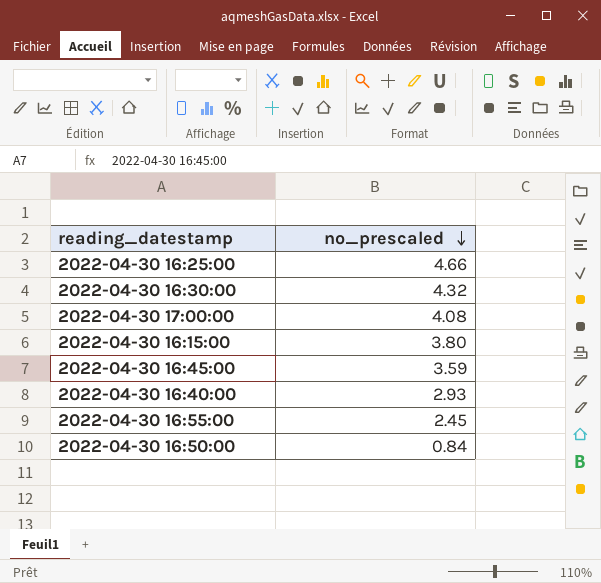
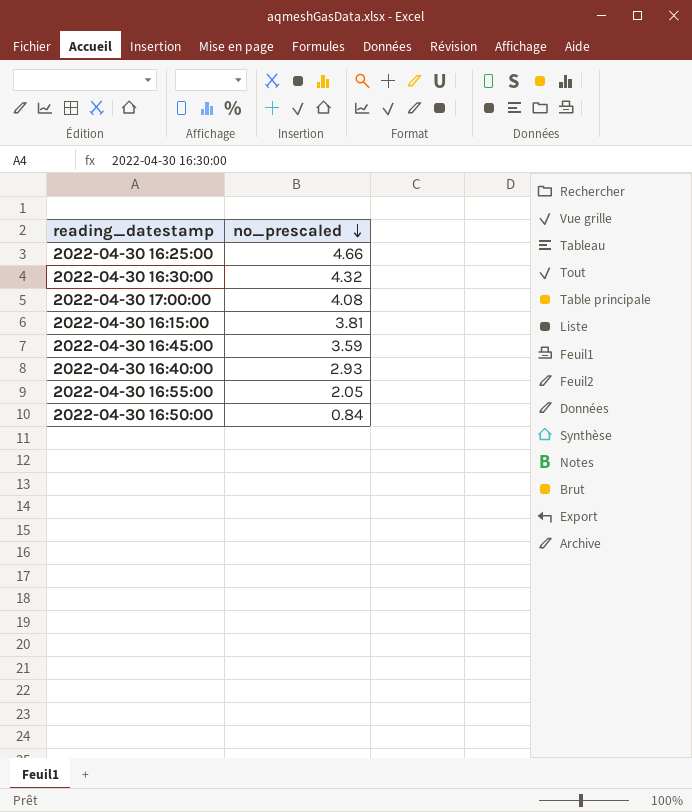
2022-04-30 16:15:00 | no_prescaled: 3.80 -> 3.81
2022-04-30 16:55:00 | no_prescaled: 2.45 -> 2.05

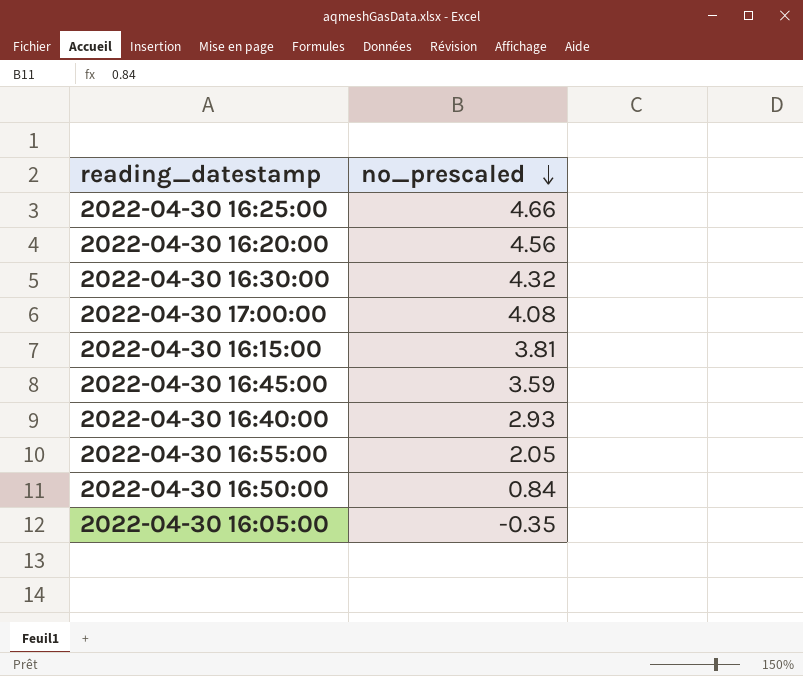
row 2022-04-30 16:20:00: none -> 4.56
row 2022-04-30 16:05:00: none -> -0.35

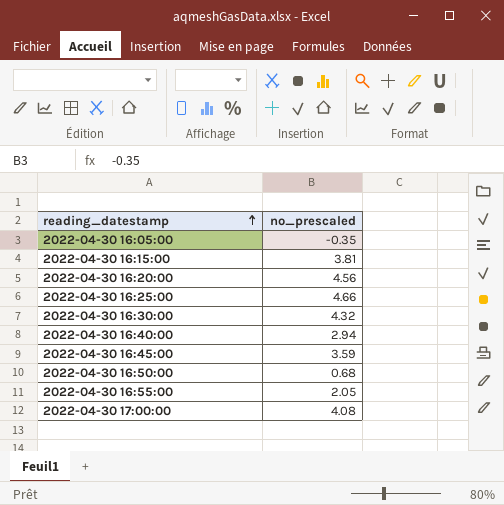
row order: no_prescaled descending -> reading_datestamp ascending
2022-04-30 16:40:00 | no_prescaled: 2.93 -> 2.94
2022-04-30 16:50:00 | no_prescaled: 0.84 -> 0.68

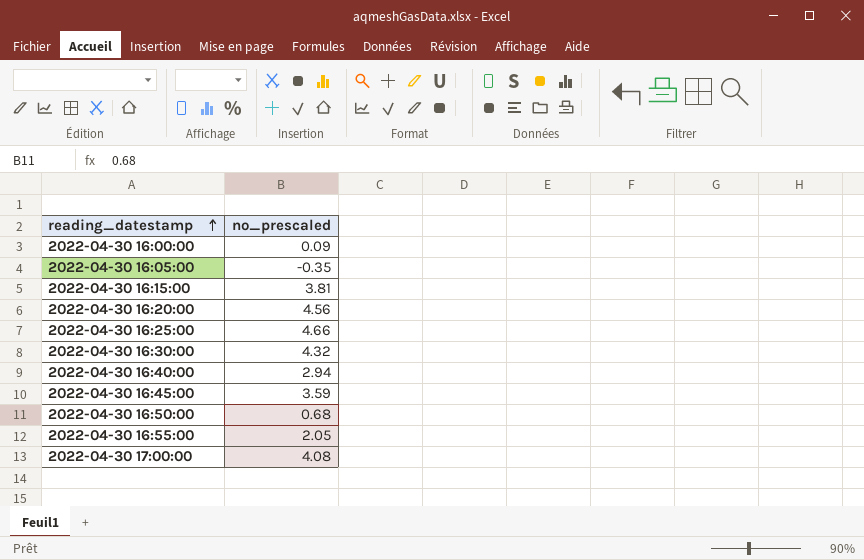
row 2022-04-30 16:00:00: none -> 0.09

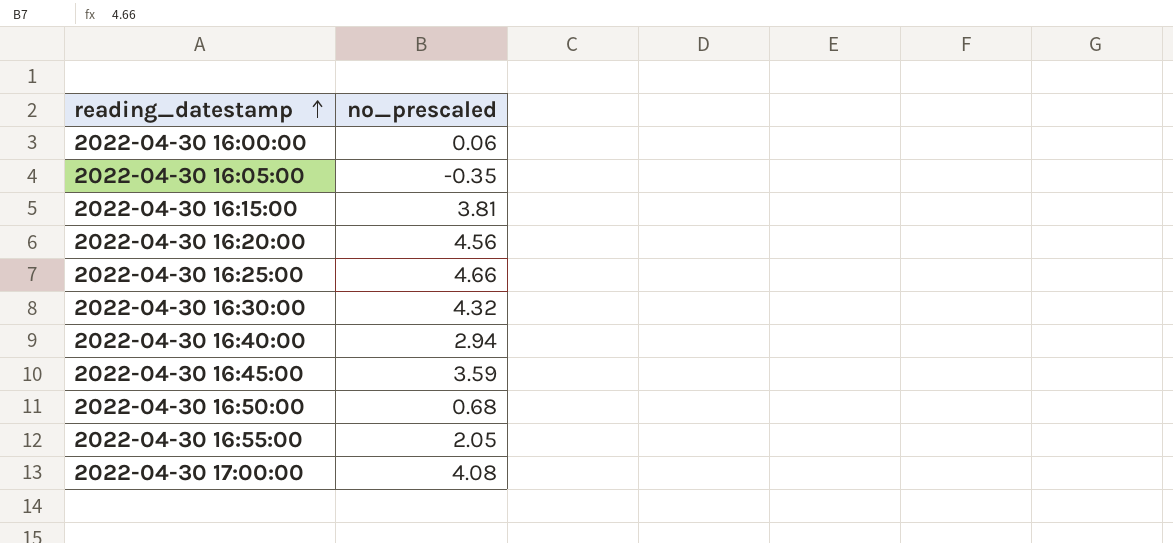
2022-04-30 16:00:00 | no_prescaled: 0.09 -> 0.06

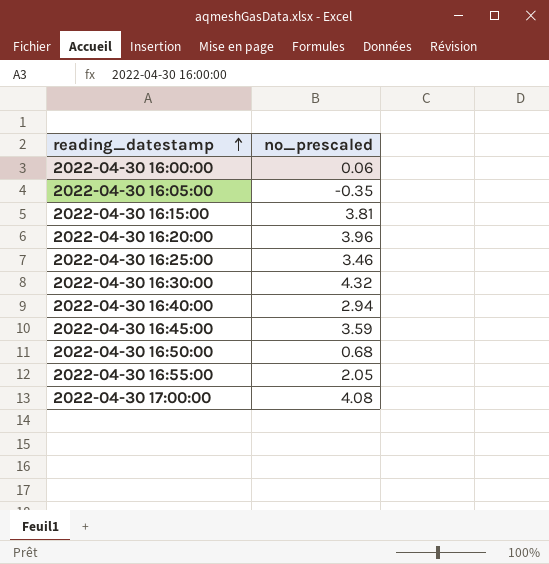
2022-04-30 16:20:00 | no_prescaled: 4.56 -> 3.96
2022-04-30 16:25:00 | no_prescaled: 4.66 -> 3.46

